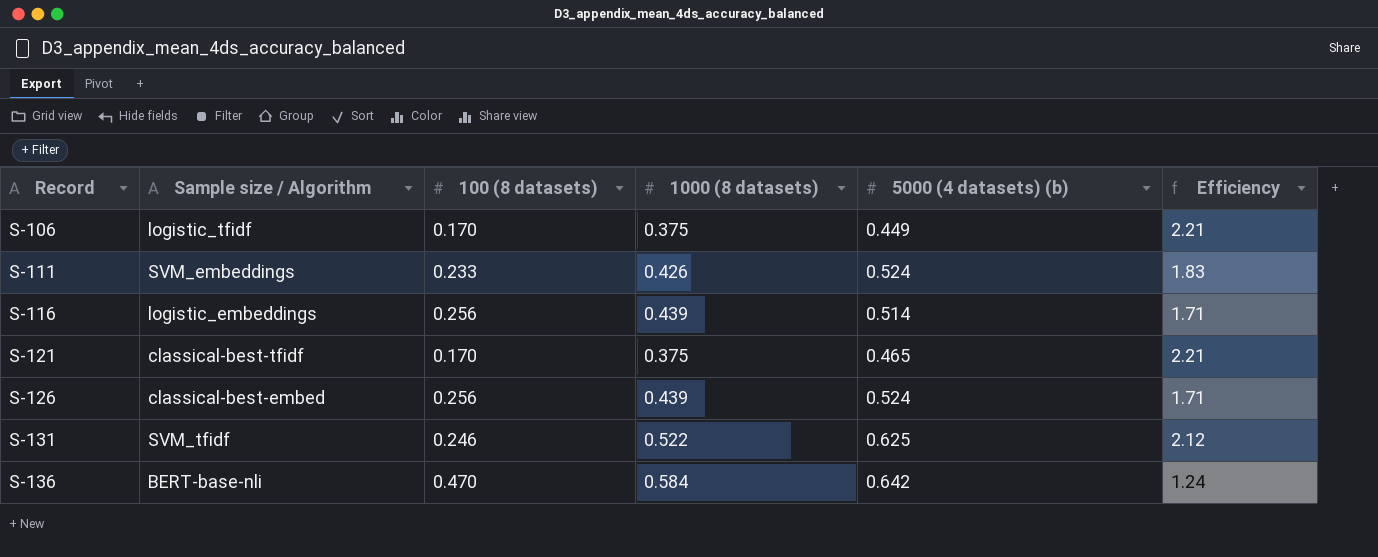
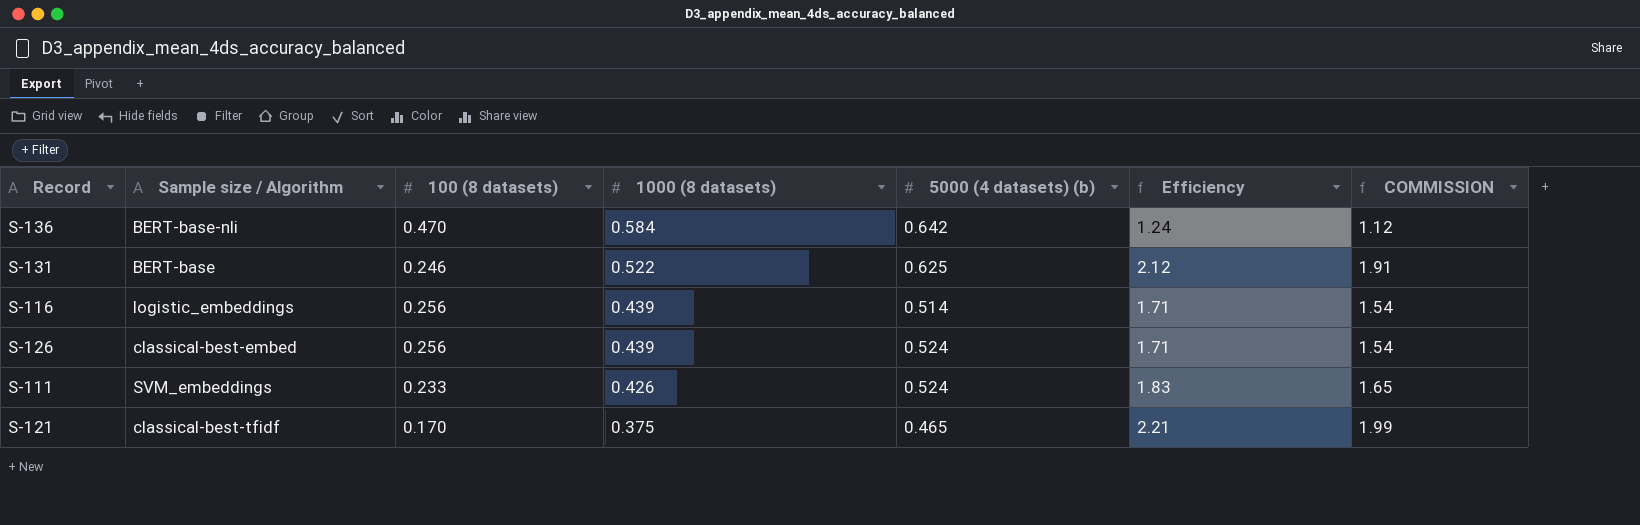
row order: Record ascending -> 1000 (8 datasets) descending
column COMMISSION | formula: none -> [Efficiency] * 0.9
row S-106: logistic_tfidf | 0.170 | 0.375 | 0.449 | 2.21 -> none
S-131 | Sample size / Algorithm: SVM_tfidf -> BERT-base

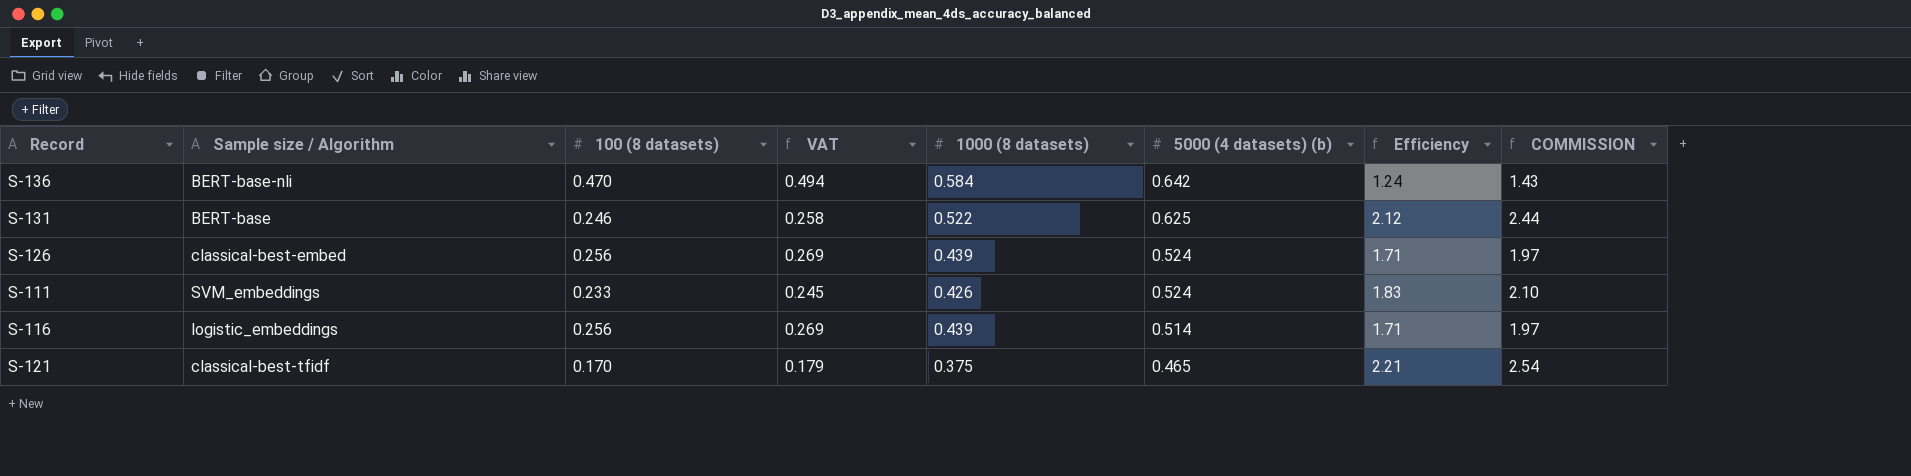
row order: 1000 (8 datasets) descending -> 5000 (4 datasets) (b) descending
column VAT | formula: none -> [100 (8 datasets)] * 1.05
column COMMISSION | formula: [Efficiency] * 0.9 -> [Efficiency] * 1.15

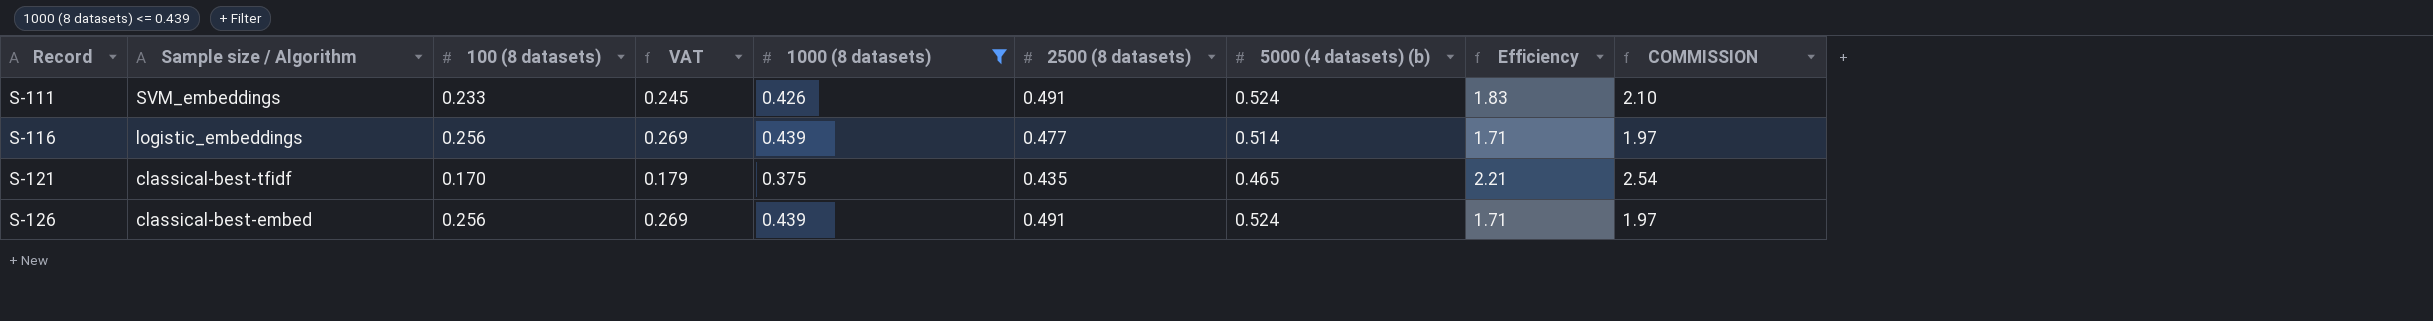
filter: none -> 1000 (8 datasets) <= 0.439
row order: 5000 (4 datasets) (b) descending -> Record ascending
column 2500 (8 datasets) | position: none -> 6

